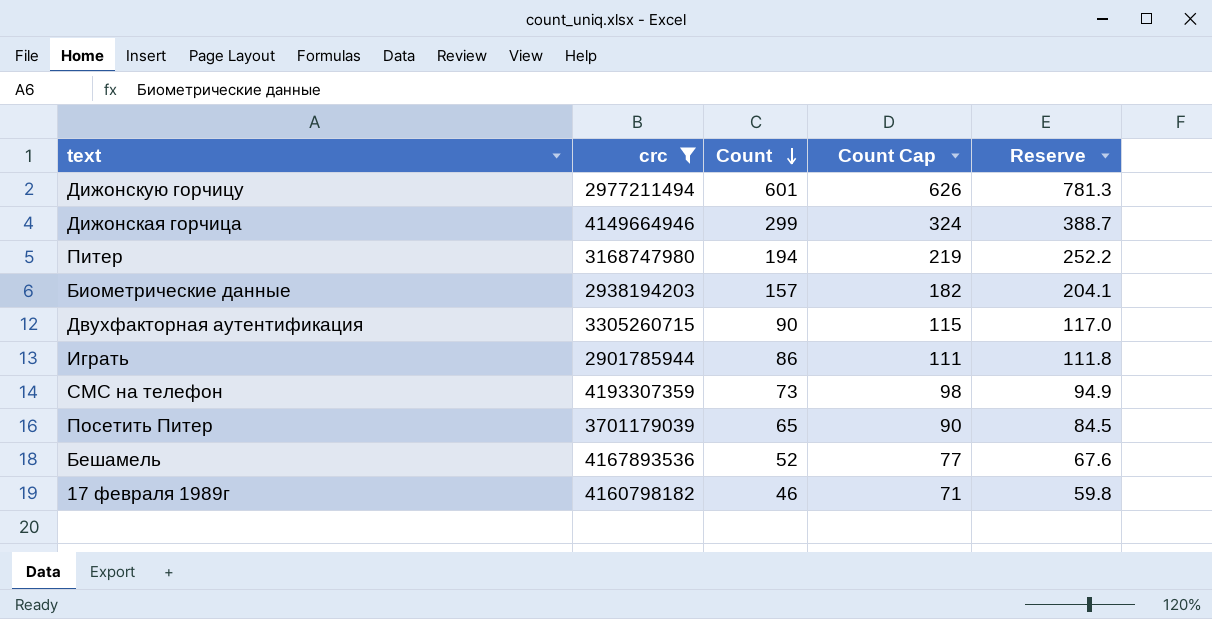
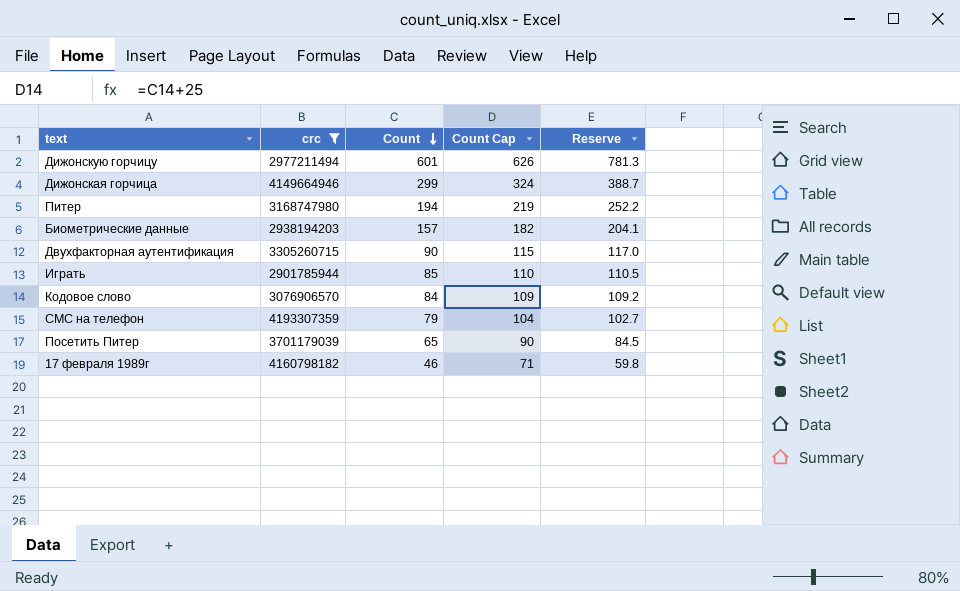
row Бешамель: 4167893536 | 52 | 77 | 67.6 -> none
Играть | Count: 86 -> 85
Играть | Count Cap: 111 -> 110
Играть | Reserve: 111.8 -> 110.5
row Кодовое слово: none -> 3076906570 | 84 | 109 | 109.2
СМС на телефон | Count: 73 -> 79
СМС на телефон | Count Cap: 98 -> 104
СМС на телефон | Reserve: 94.9 -> 102.7

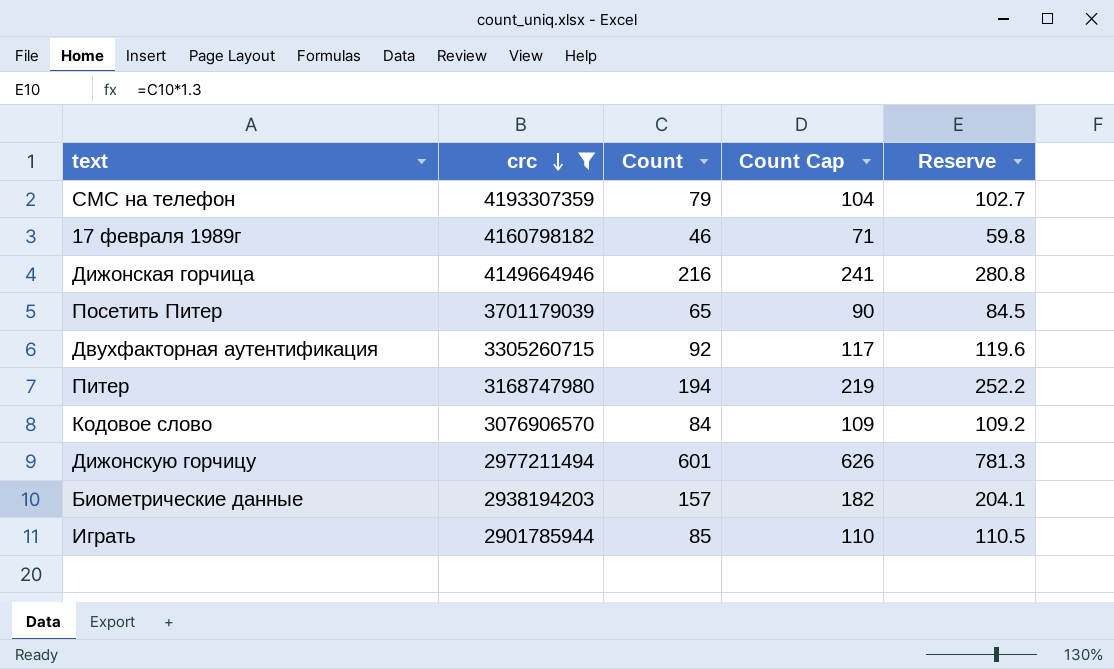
row order: Count descending -> crc descending
Дижонская горчица | Count: 299 -> 216
Дижонская горчица | Count Cap: 324 -> 241
Дижонская горчица | Reserve: 388.7 -> 280.8
Двухфакторная аутентификация | Count: 90 -> 92
Двухфакторная аутентификация | Count Cap: 115 -> 117
Двухфакторная аутентификация | Reserve: 117.0 -> 119.6

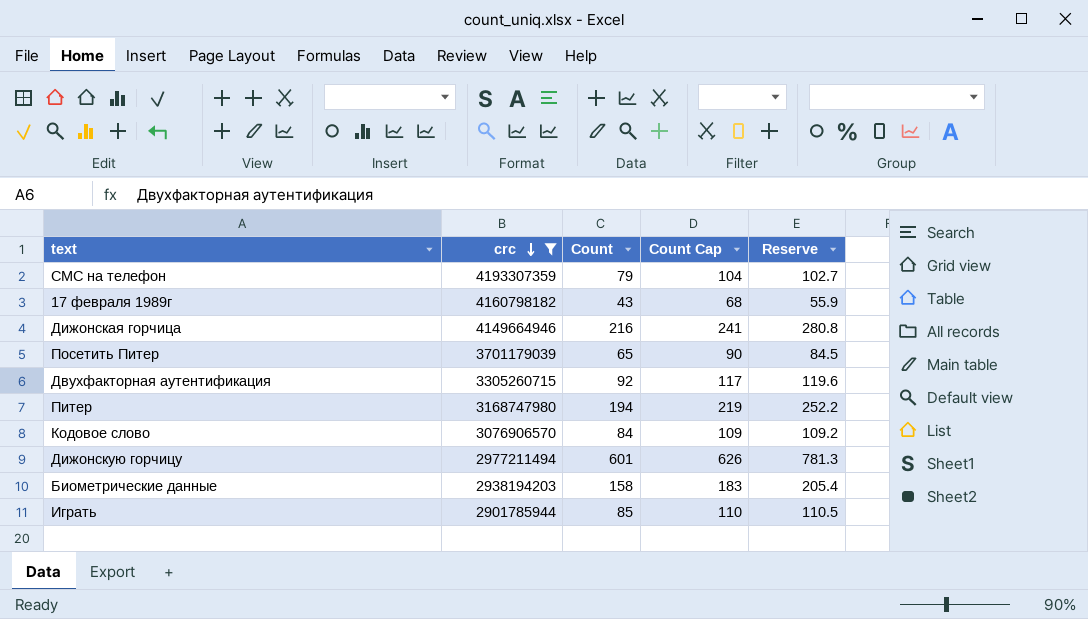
17 февраля 1989г | Count: 46 -> 43
17 февраля 1989г | Count Cap: 71 -> 68
17 февраля 1989г | Reserve: 59.8 -> 55.9
Биометрические данные | Count: 157 -> 158
Биометрические данные | Count Cap: 182 -> 183
Биометрические данные | Reserve: 204.1 -> 205.4

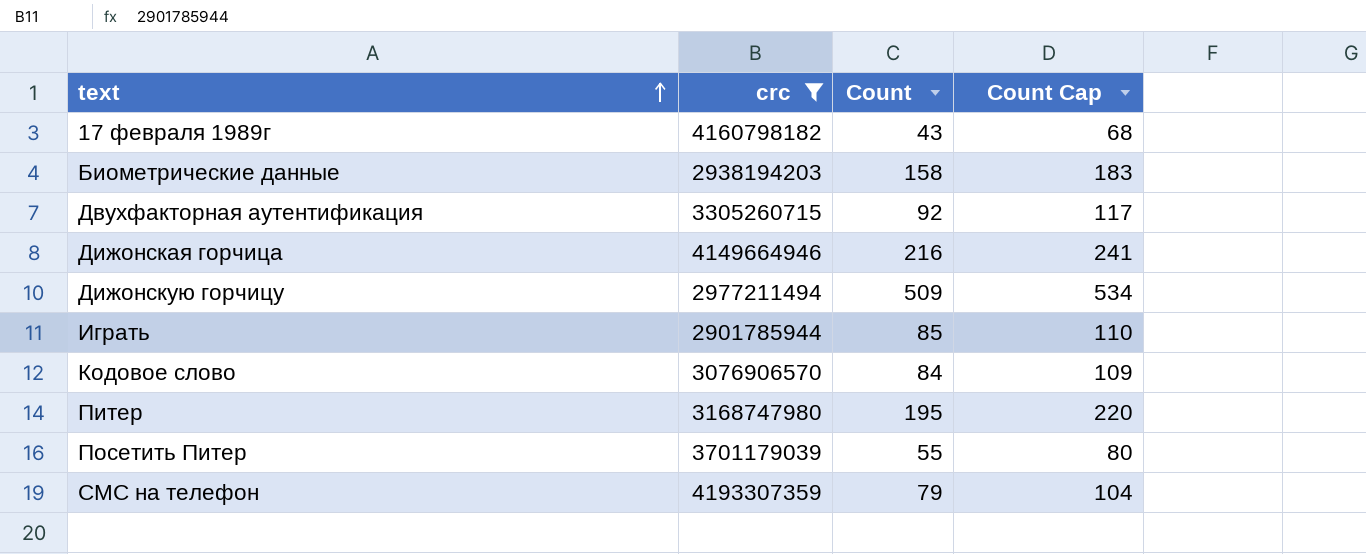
row order: crc descending -> text ascending
column Reserve | formula: [Count] * 1.3 -> none
Дижонскую горчицу | Count: 601 -> 509
Дижонскую горчицу | Count Cap: 626 -> 534
Питер | Count: 194 -> 195
Питер | Count Cap: 219 -> 220
Посетить Питер | Count: 65 -> 55
Посетить Питер | Count Cap: 90 -> 80

